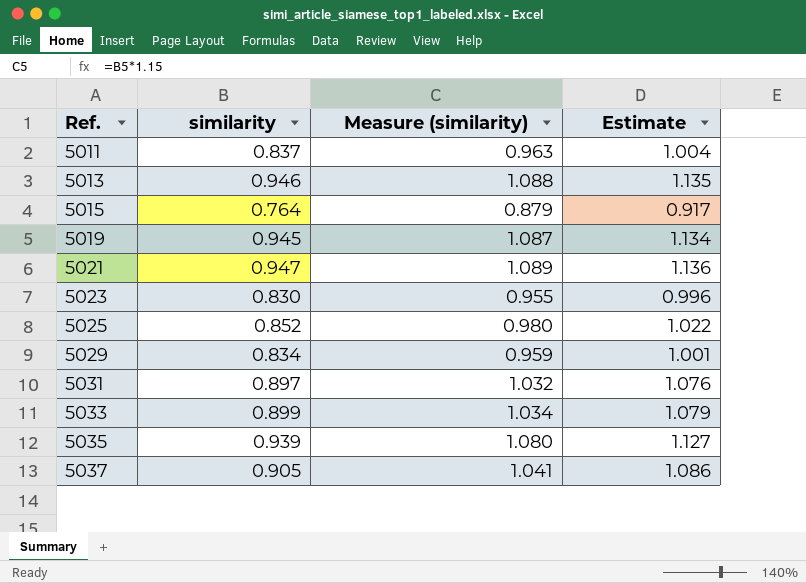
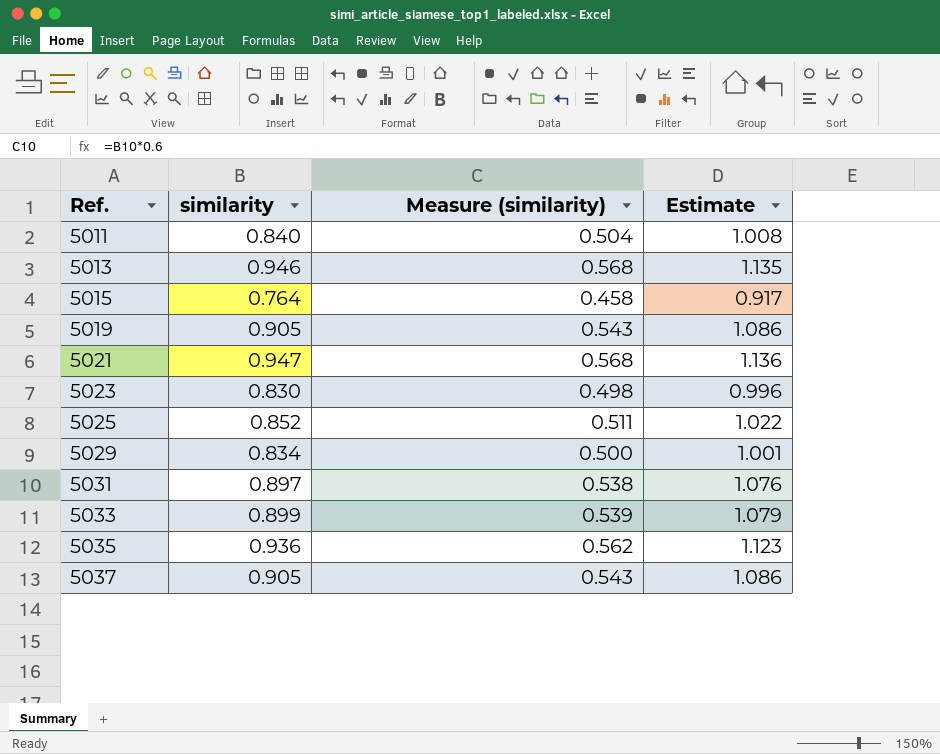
column Measure (similarity) | formula: [similarity] * 1.15 -> [similarity] * 0.6
5011 | similarity: 0.837 -> 0.840
5011 | Estimate: 1.004 -> 1.008
5019 | similarity: 0.945 -> 0.905
5019 | Estimate: 1.134 -> 1.086
5035 | similarity: 0.939 -> 0.936
5035 | Estimate: 1.127 -> 1.123

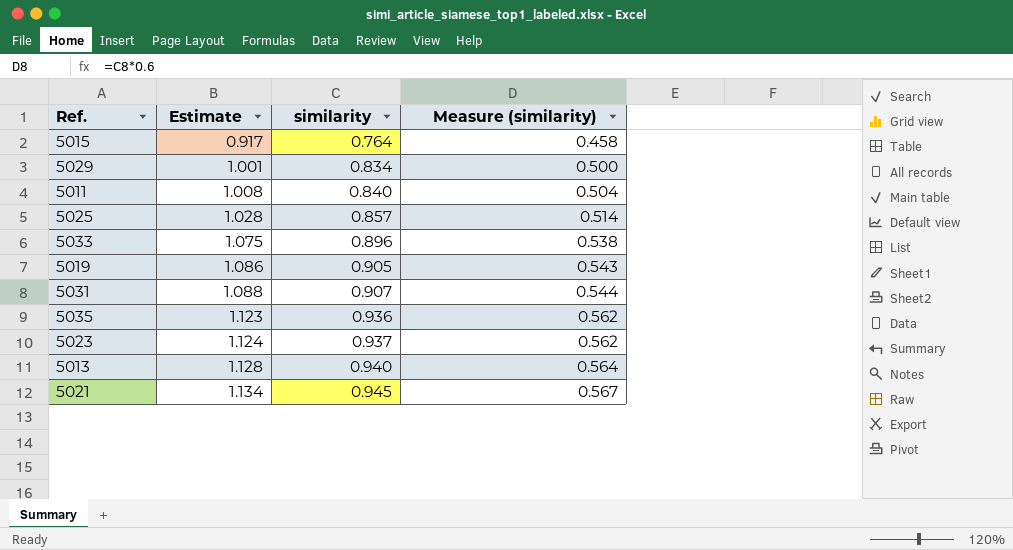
row order: Ref. ascending -> Estimate ascending
column Estimate | position: 4 -> 2
row 5037: 0.905 | 0.543 | 1.086 -> none
5025 | Estimate: 1.022 -> 1.028
5025 | similarity: 0.852 -> 0.857
5025 | Measure (similarity): 0.511 -> 0.514
5033 | Estimate: 1.079 -> 1.075
5033 | similarity: 0.899 -> 0.896
5033 | Measure (similarity): 0.539 -> 0.538
5031 | Estimate: 1.076 -> 1.088
5031 | similarity: 0.897 -> 0.907
5031 | Measure (similarity): 0.538 -> 0.544
5023 | Estimate: 0.996 -> 1.124
5023 | similarity: 0.830 -> 0.937
5023 | Measure (similarity): 0.498 -> 0.562
5013 | Estimate: 1.135 -> 1.128
5013 | similarity: 0.946 -> 0.940
5013 | Measure (similarity): 0.568 -> 0.564
5021 | Estimate: 1.136 -> 1.134
5021 | similarity: 0.947 -> 0.945
5021 | Measure (similarity): 0.568 -> 0.567

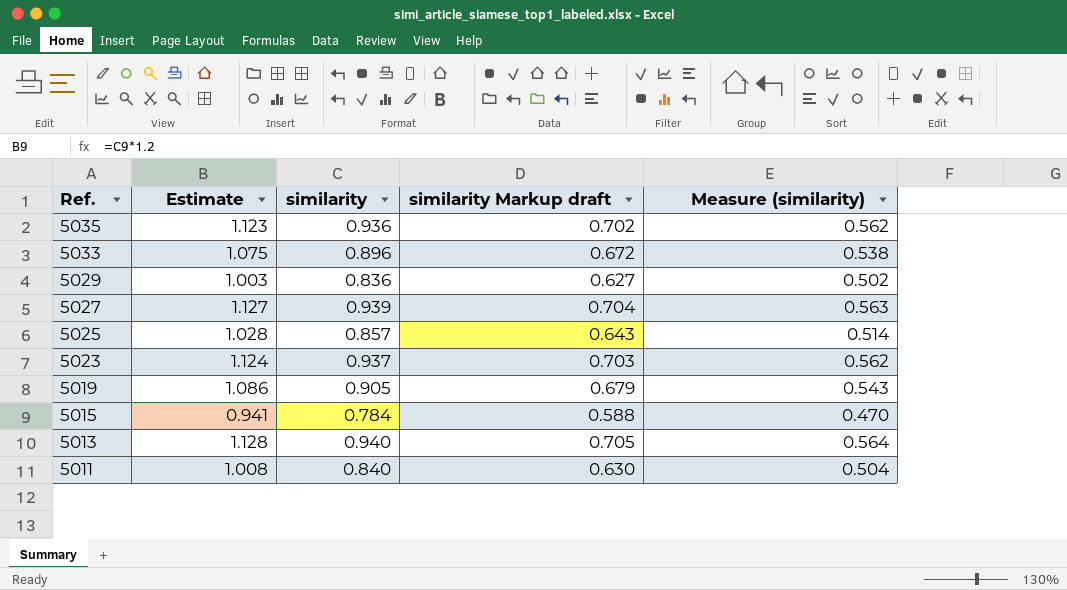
row order: Estimate ascending -> Ref. descending
column similarity Markup draft | formula: none -> [similarity] * 0.75
row 5031: 1.088 | 0.907 | 0.544 -> none
row 5021: 1.134 | 0.945 | 0.567 -> none
5029 | Estimate: 1.001 -> 1.003
5029 | similarity: 0.834 -> 0.836
5029 | Measure (similarity): 0.500 -> 0.502
row 5027: none -> 1.127 | 0.939 | 0.704 | 0.563
5015 | Estimate: 0.917 -> 0.941
5015 | similarity: 0.764 -> 0.784
5015 | Measure (similarity): 0.458 -> 0.470

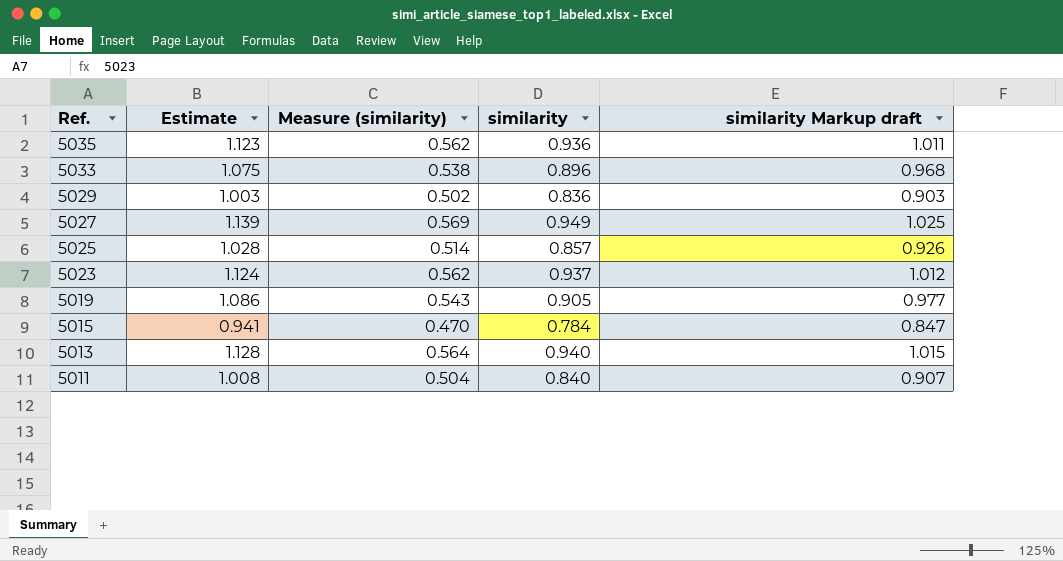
column Measure (similarity) | position: 5 -> 3
column similarity Markup draft | formula: [similarity] * 0.75 -> [similarity] * 1.08
5027 | Estimate: 1.127 -> 1.139
5027 | Measure (similarity): 0.563 -> 0.569
5027 | similarity: 0.939 -> 0.949

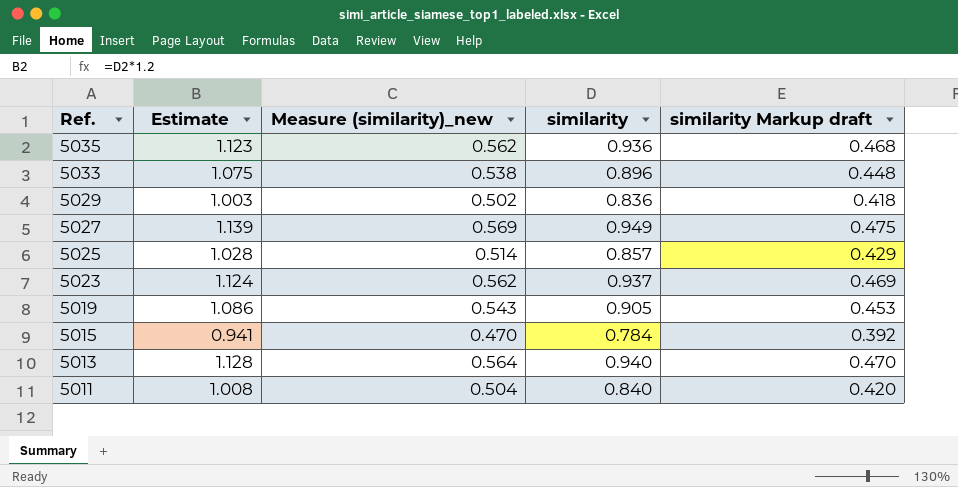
column name: Measure (similarity) -> Measure (similarity)_new
column similarity Markup draft | formula: [similarity] * 1.08 -> [similarity] * 0.5

